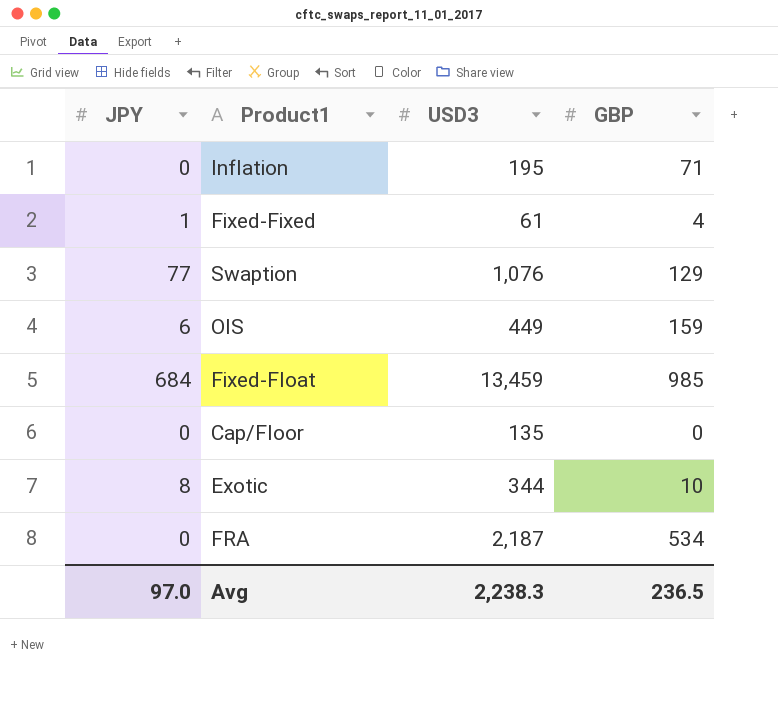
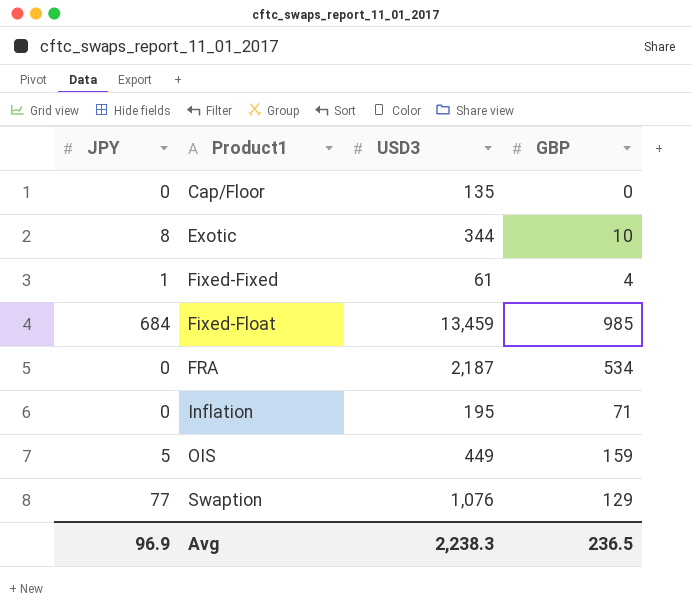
row order: none -> Product1 ascending
OIS | JPY: 6 -> 5
Avg | JPY: 97.0 -> 96.9

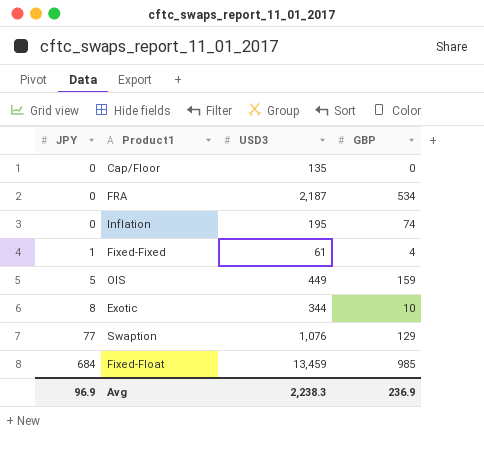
row order: Product1 ascending -> JPY ascending
Inflation | GBP: 71 -> 74
Avg | GBP: 236.5 -> 236.9

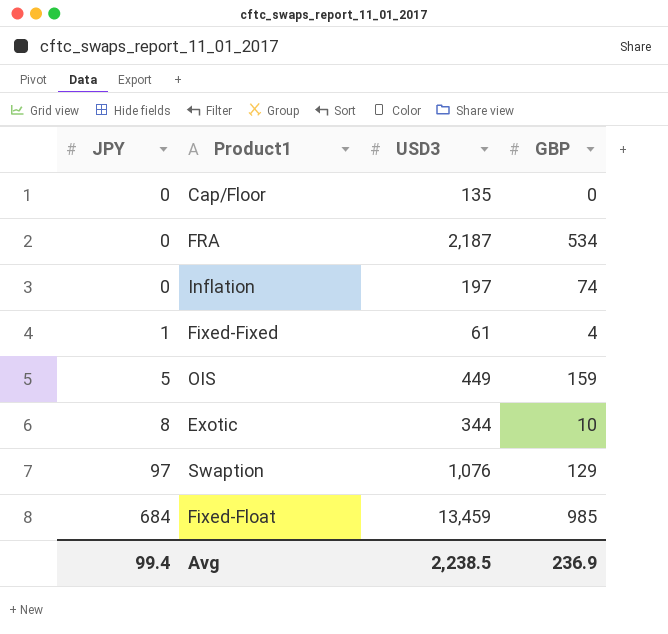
Inflation | USD3: 195 -> 197
Swaption | JPY: 77 -> 97
Avg | JPY: 96.9 -> 99.4
Avg | USD3: 2,238.3 -> 2,238.5

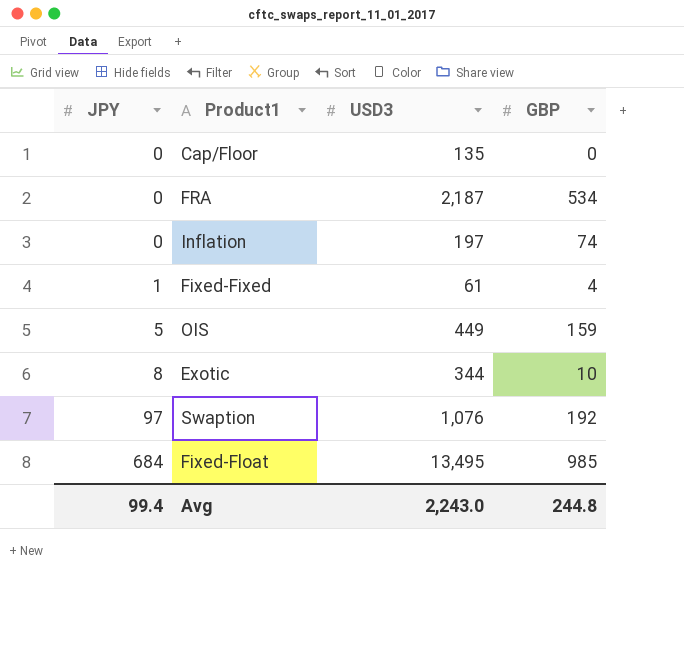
Swaption | GBP: 129 -> 192
Fixed-Float | USD3: 13,459 -> 13,495
Avg | USD3: 2,238.5 -> 2,243.0
Avg | GBP: 236.9 -> 244.8

